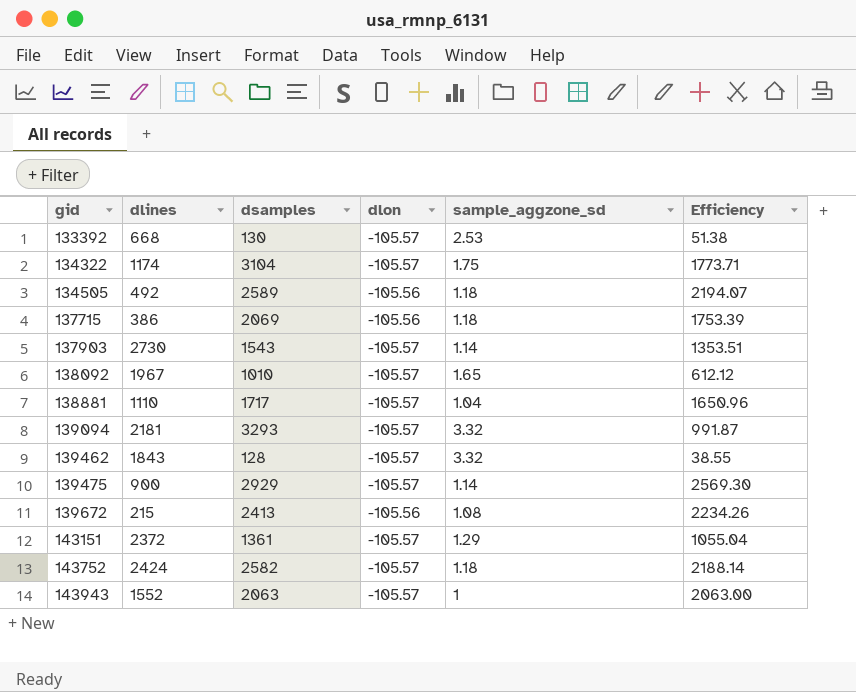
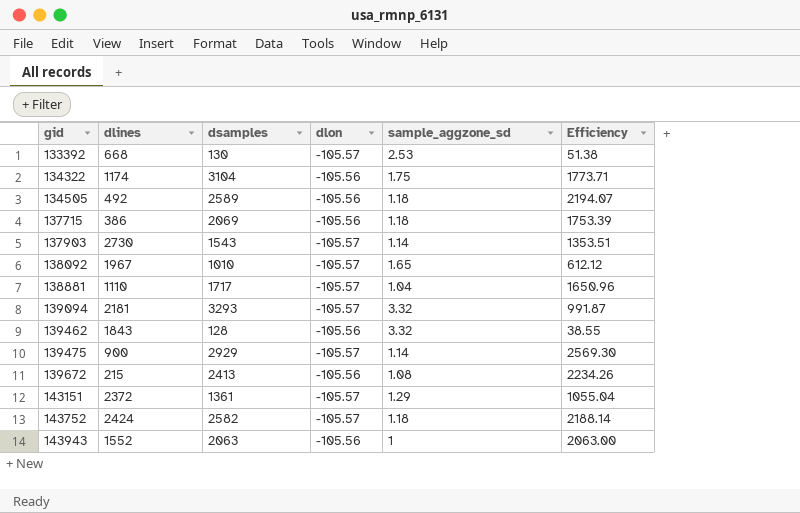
134322 | dlon: -105.57 -> -105.56
139462 | dlon: -105.57 -> -105.56
143943 | dlon: -105.57 -> -105.56

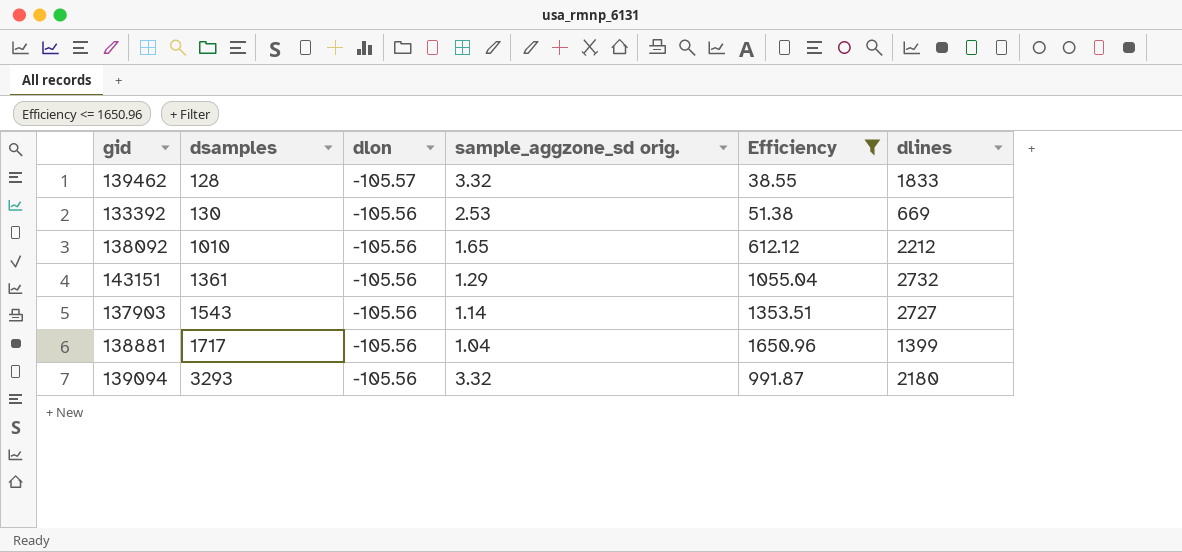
filter: none -> Efficiency <= 1650.96
row order: gid ascending -> dsamples ascending
column name: sample_aggzone_sd -> sample_aggzone_sd orig.
column dlines | position: 2 -> 6
139462 | dlon: -105.56 -> -105.57
139462 | dlines: 1843 -> 1833
133392 | dlon: -105.57 -> -105.56
133392 | dlines: 668 -> 669
138092 | dlon: -105.57 -> -105.56
138092 | dlines: 1967 -> 2212
143151 | dlon: -105.57 -> -105.56
143151 | dlines: 2372 -> 2732
137903 | dlon: -105.57 -> -105.56
137903 | dlines: 2730 -> 2727
138881 | dlon: -105.57 -> -105.56
138881 | dlines: 1110 -> 1399
139094 | dlon: -105.57 -> -105.56
139094 | dlines: 2181 -> 2180

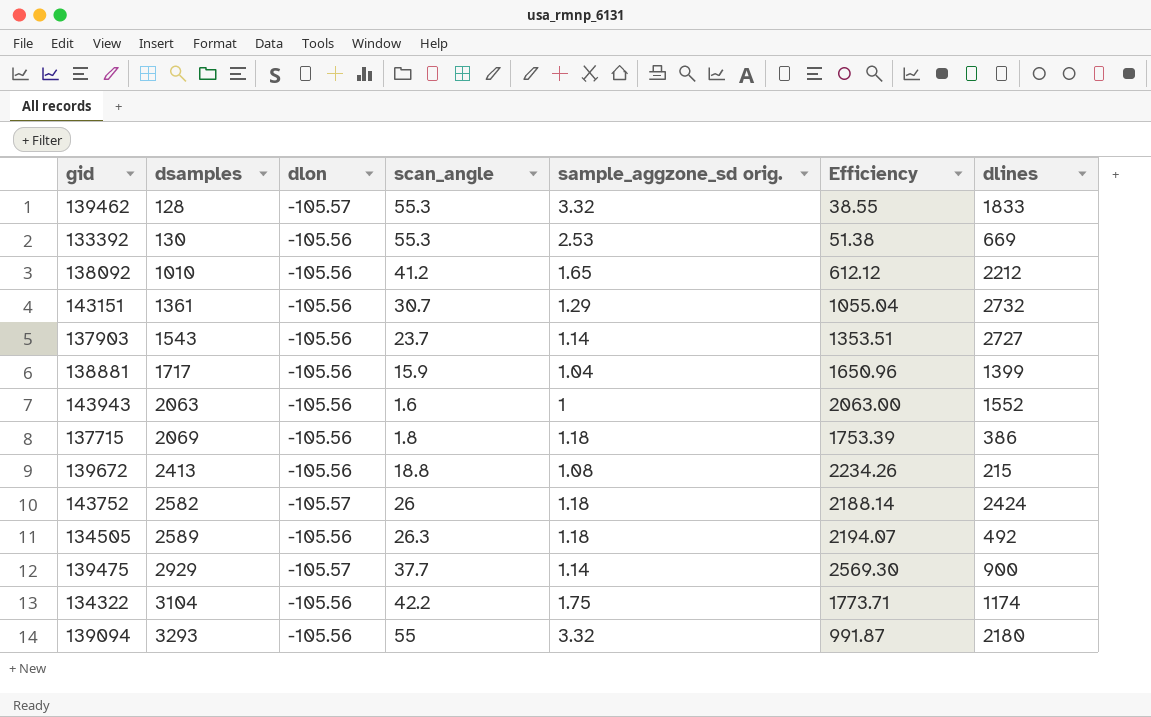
filter: Efficiency <= 1650.96 -> none
column scan_angle | position: none -> 4

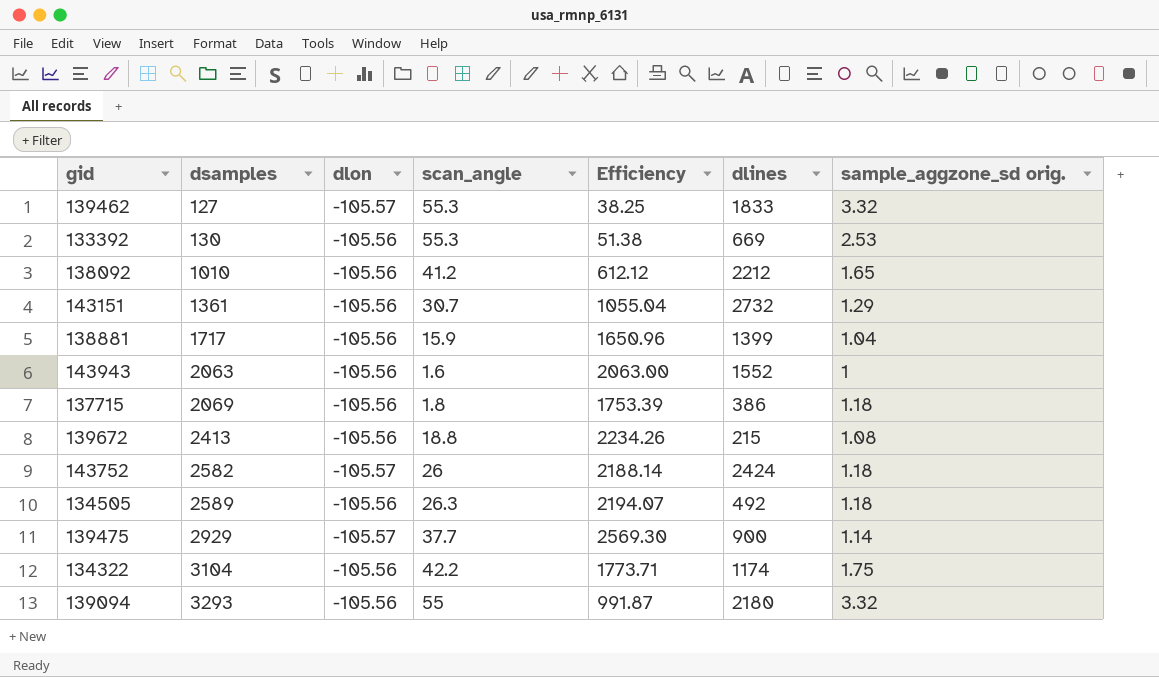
column sample_aggzone_sd orig. | position: 5 -> 7
row 137903: 1543 | -105.56 | 23.7 | 1.14 | 1353.51 | 2727 -> none
139462 | dsamples: 128 -> 127
139462 | Efficiency: 38.55 -> 38.25

